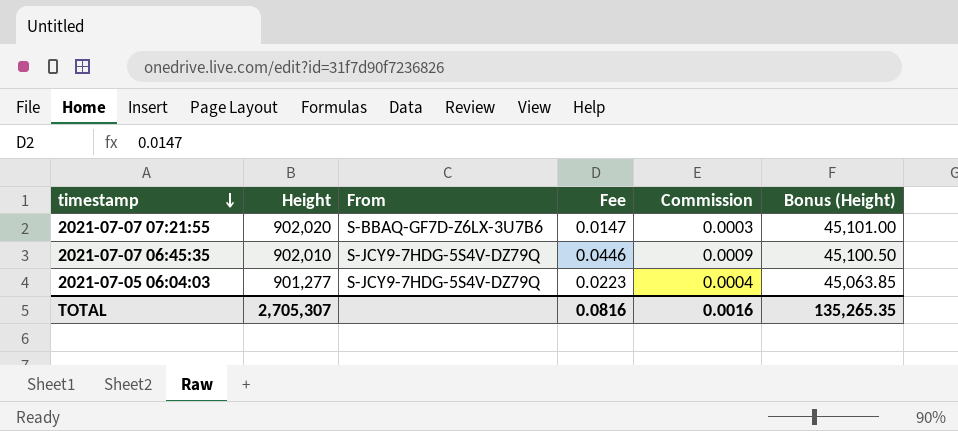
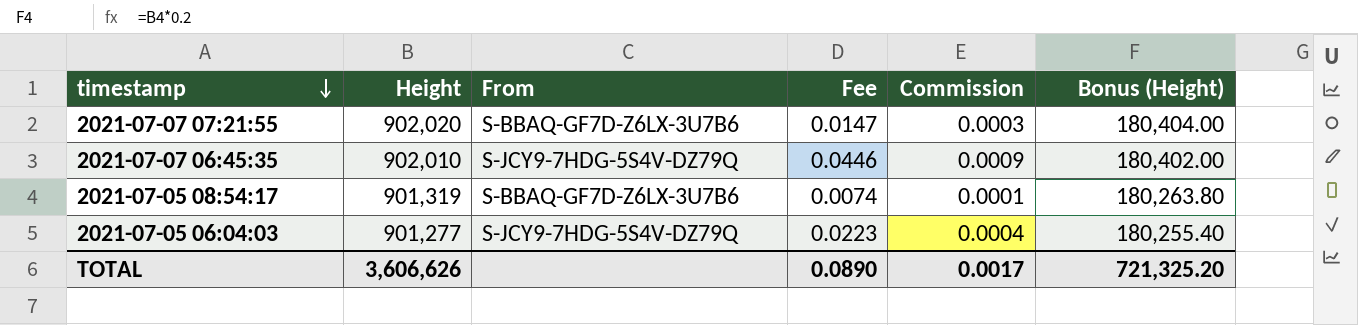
column Bonus (Height) | formula: [Height] * 0.05 -> [Height] * 0.2
row 2021-07-05 08:54:17: none -> 901,319 | S-BBAQ-GF7D-Z6LX-3U7B6 | 0.0074 | 0.0001 | 180,263.80
TOTAL | Height: 2,705,307 -> 3,606,626
TOTAL | Fee: 0.0816 -> 0.0890
TOTAL | Commission: 0.0016 -> 0.0017
TOTAL | Bonus (Height): 135,265.35 -> 721,325.20

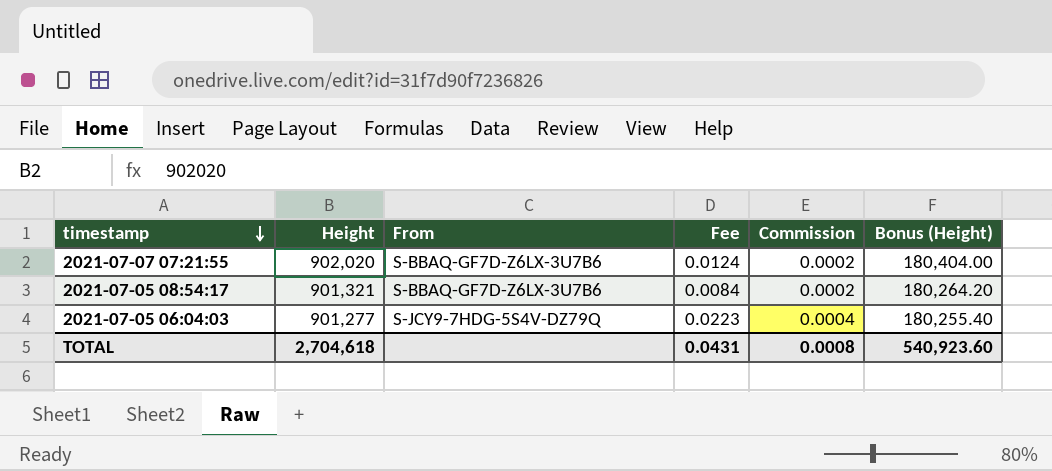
row 2021-07-07 06:45:35: 902,010 | S-JCY9-7HDG-5S4V-DZ79Q | 0.0446 | 0.0009 | 180,402.00 -> none
2021-07-07 07:21:55 | Fee: 0.0147 -> 0.0124
2021-07-07 07:21:55 | Commission: 0.0003 -> 0.0002
2021-07-05 08:54:17 | Height: 901,319 -> 901,321
2021-07-05 08:54:17 | Fee: 0.0074 -> 0.0084
2021-07-05 08:54:17 | Commission: 0.0001 -> 0.0002
2021-07-05 08:54:17 | Bonus (Height): 180,263.80 -> 180,264.20
TOTAL | Height: 3,606,626 -> 2,704,618
TOTAL | Fee: 0.0890 -> 0.0431
TOTAL | Commission: 0.0017 -> 0.0008
TOTAL | Bonus (Height): 721,325.20 -> 540,923.60

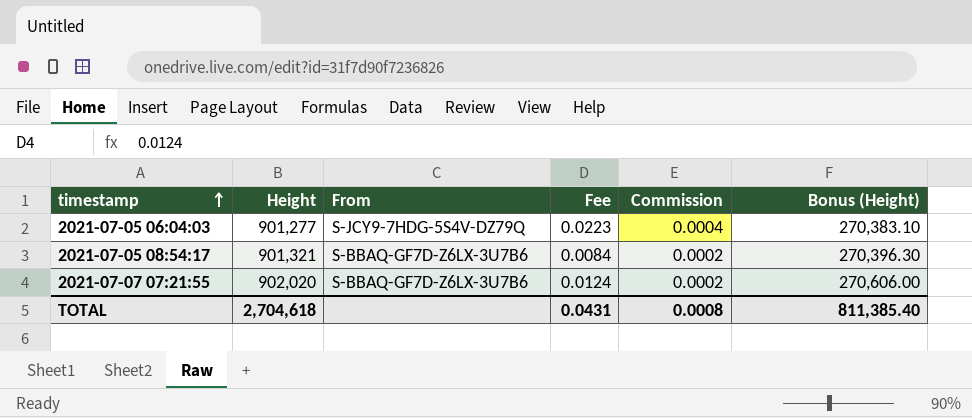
row order: timestamp descending -> timestamp ascending
column Bonus (Height) | formula: [Height] * 0.2 -> [Height] * 0.3
TOTAL | Bonus (Height): 540,923.60 -> 811,385.40

